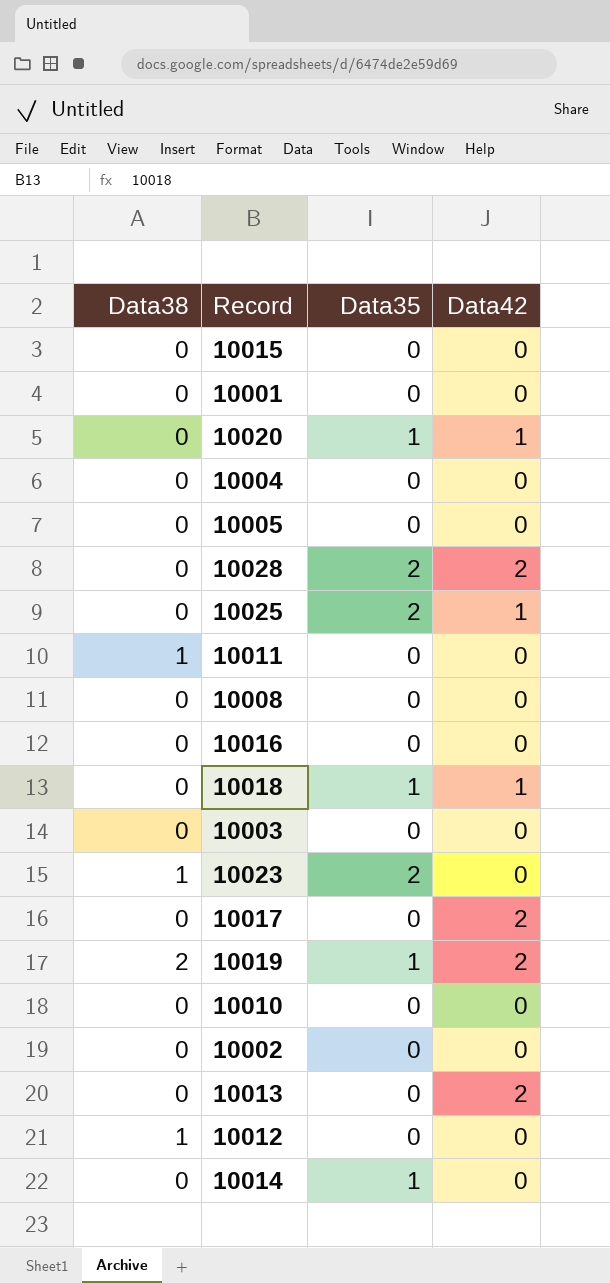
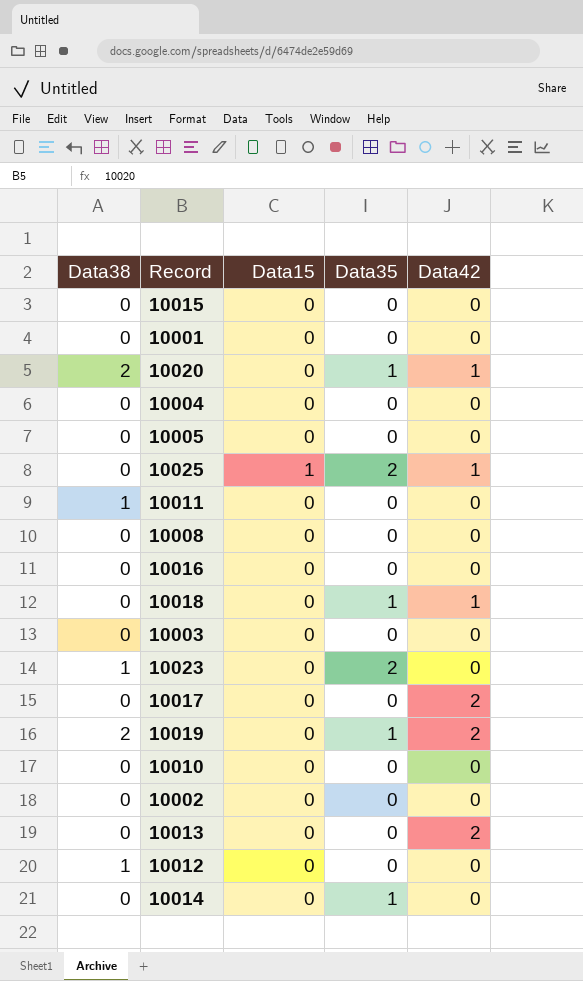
column Data15 | position: none -> 3
row 10028: 0 | 2 | 2 -> none
10020 | Data38: 0 -> 2

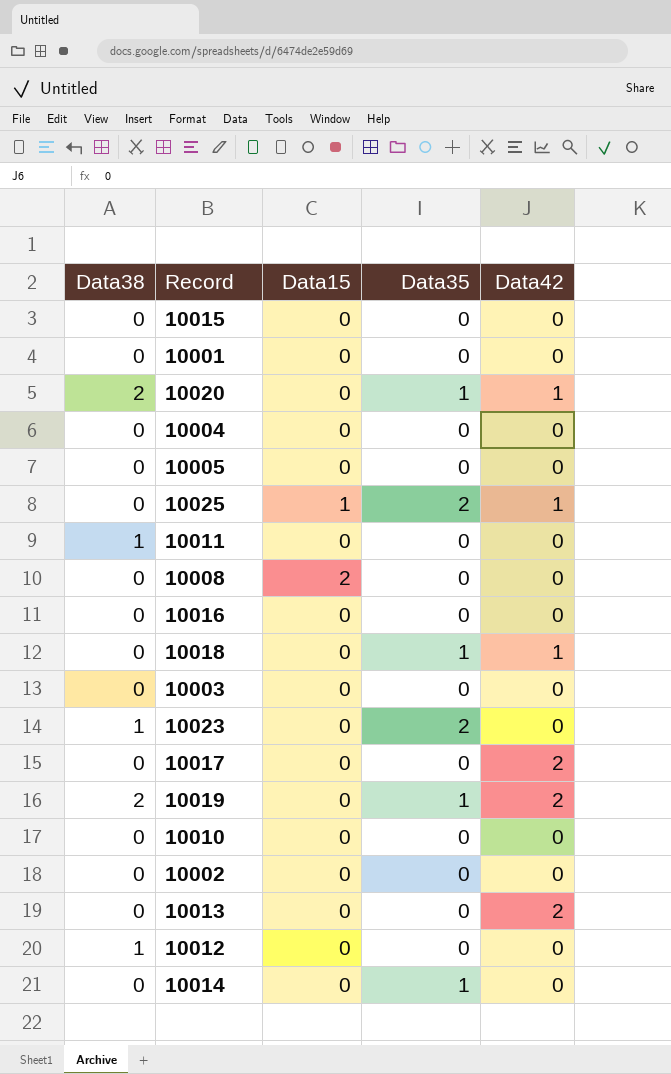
10008 | Data15: 0 -> 2

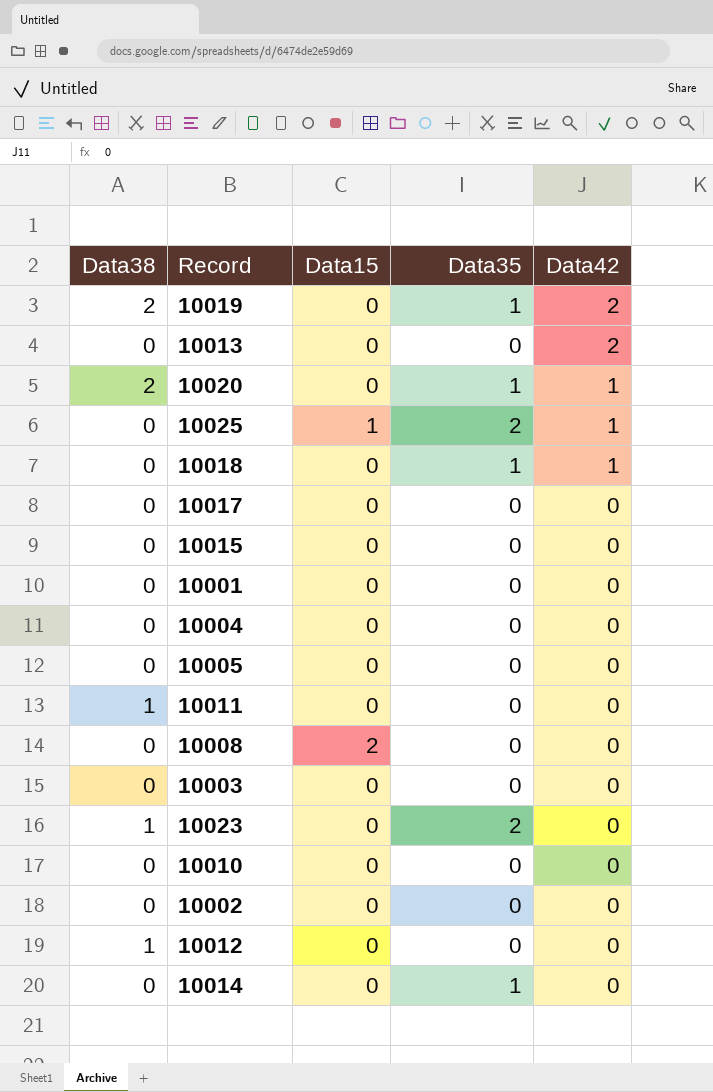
row order: none -> Data42 descending
row 10016: 0 | 0 | 0 | 0 -> none
10017 | Data42: 2 -> 0

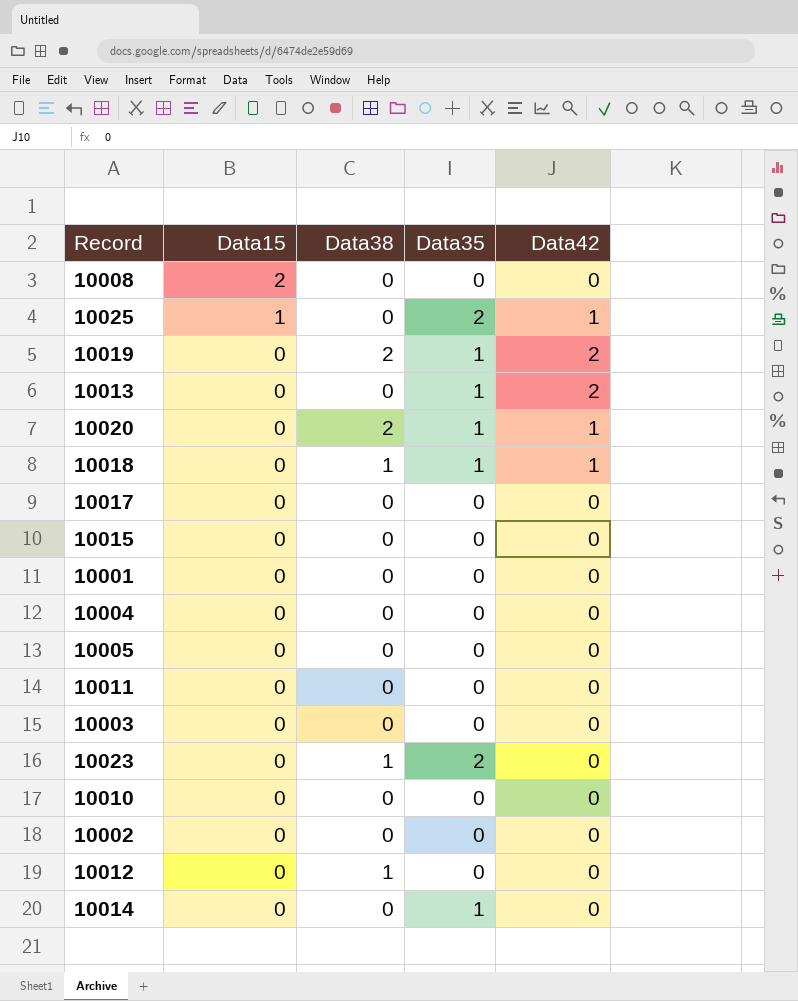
row order: Data42 descending -> Data15 descending
column Data38 | position: 1 -> 3
10013 | Data35: 0 -> 1
10018 | Data38: 0 -> 1
10011 | Data38: 1 -> 0

